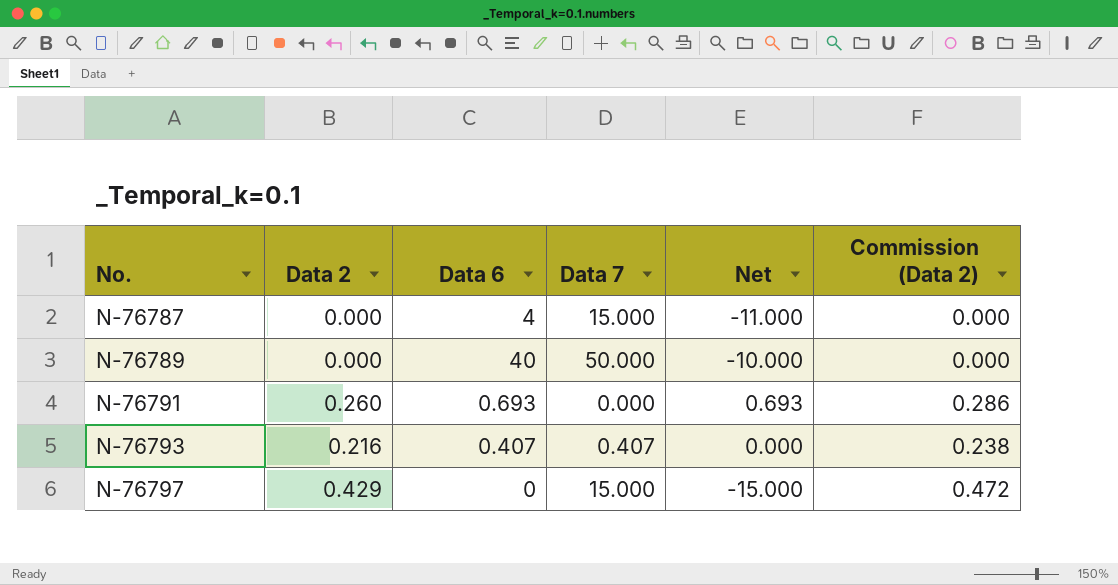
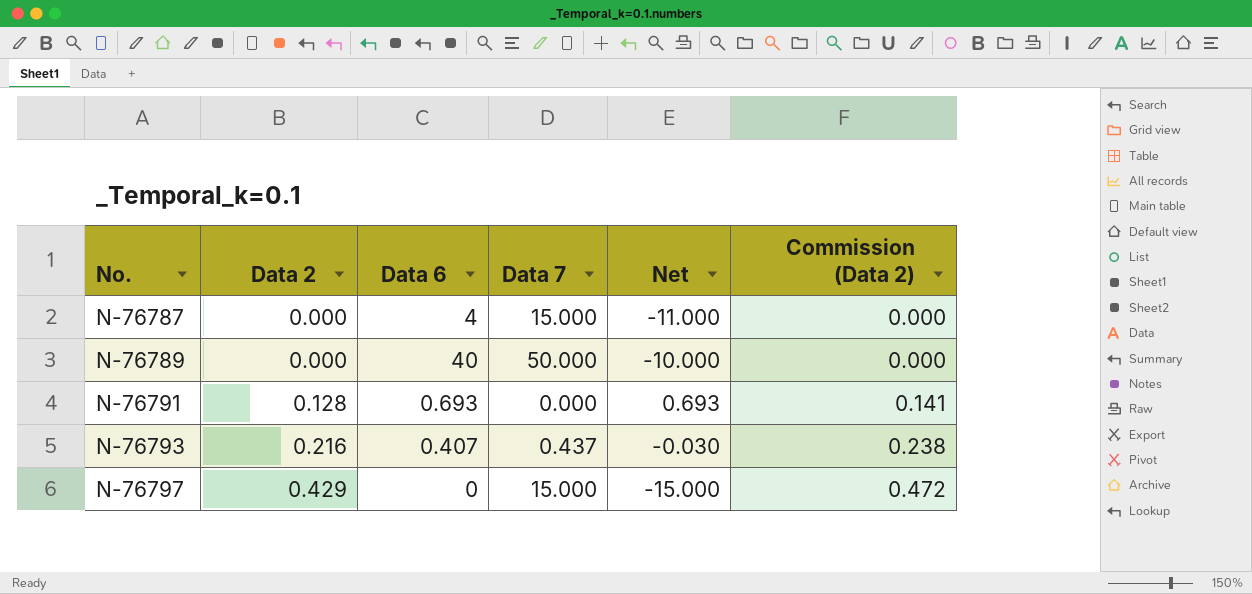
N-76791 | Data 2: 0.260 -> 0.128
N-76791 | Commission (Data 2): 0.286 -> 0.141
N-76793 | Data 7: 0.407 -> 0.437
N-76793 | Net: 0.000 -> -0.030

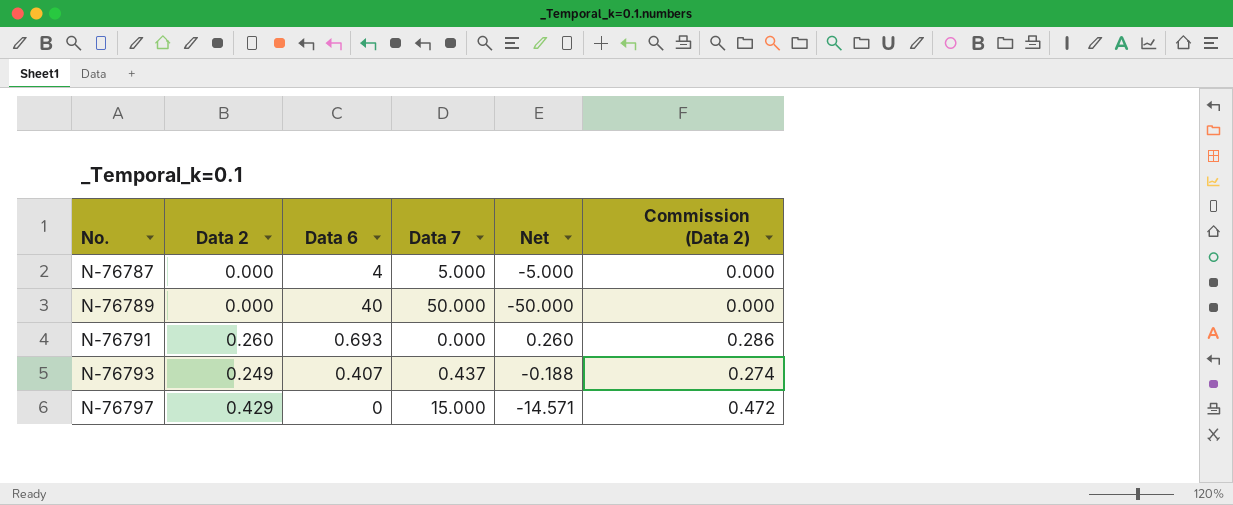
column Net | formula: [Data 6] - [Data 7] -> [Data 2] - [Data 7]
N-76787 | Data 7: 15.000 -> 5.000
N-76791 | Data 2: 0.128 -> 0.260
N-76791 | Commission (Data 2): 0.141 -> 0.286
N-76793 | Data 2: 0.216 -> 0.249
N-76793 | Commission (Data 2): 0.238 -> 0.274

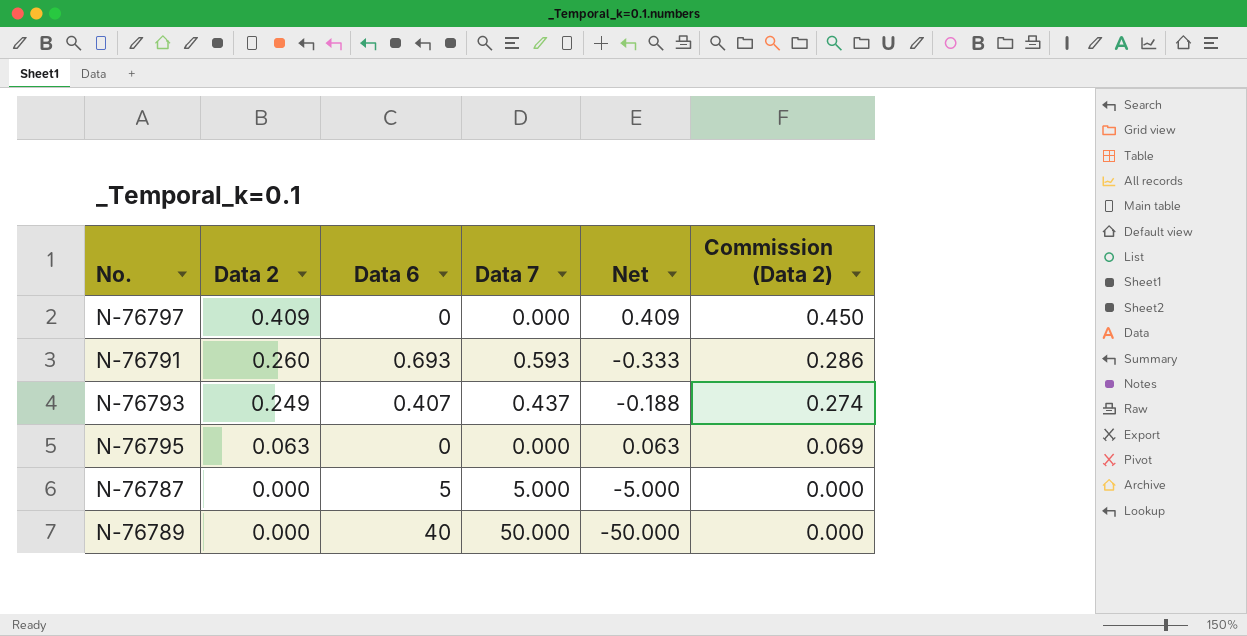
row order: No. ascending -> Data 2 descending
N-76797 | Data 2: 0.429 -> 0.409
N-76797 | Data 7: 15.000 -> 0.000
N-76797 | Net: -14.571 -> 0.409
N-76797 | Commission (Data 2): 0.472 -> 0.450
N-76791 | Data 7: 0.000 -> 0.593
N-76791 | Net: 0.260 -> -0.333
row N-76795: none -> 0.063 | 0 | 0.000 | 0.063 | 0.069
N-76787 | Data 6: 4 -> 5

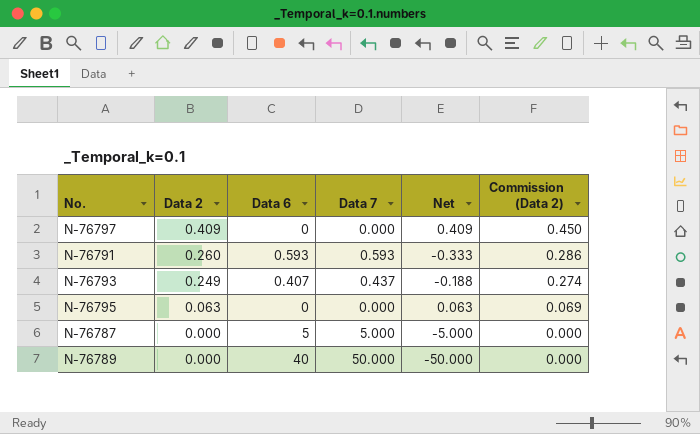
N-76791 | Data 6: 0.693 -> 0.593

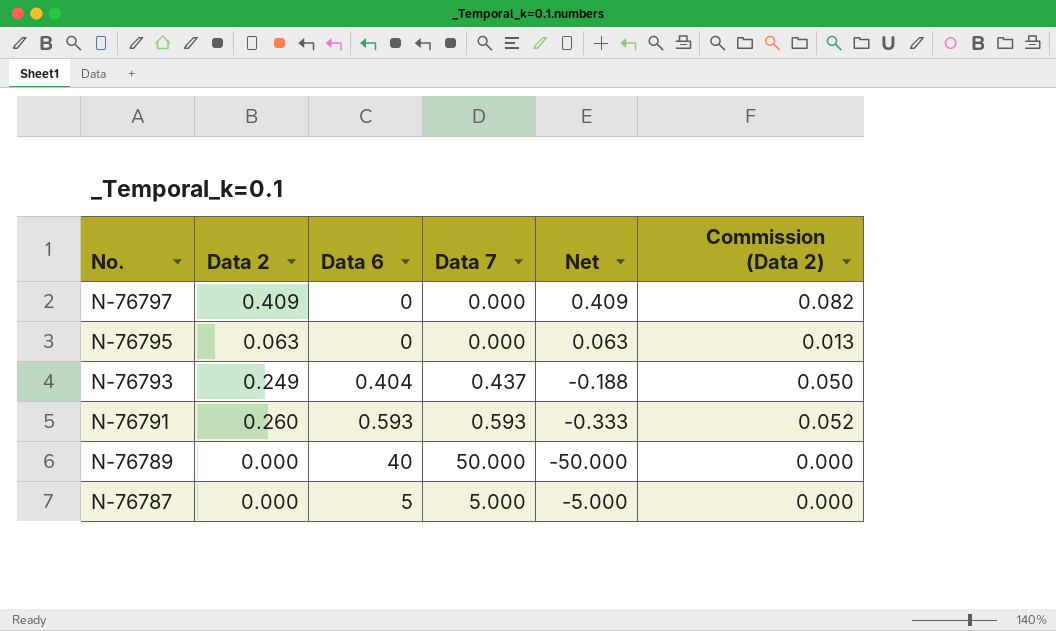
row order: Data 2 descending -> No. descending
column Commission (Data 2) | formula: [Data 2] * 1.1 -> [Data 2] * 0.2
N-76793 | Data 6: 0.407 -> 0.404

